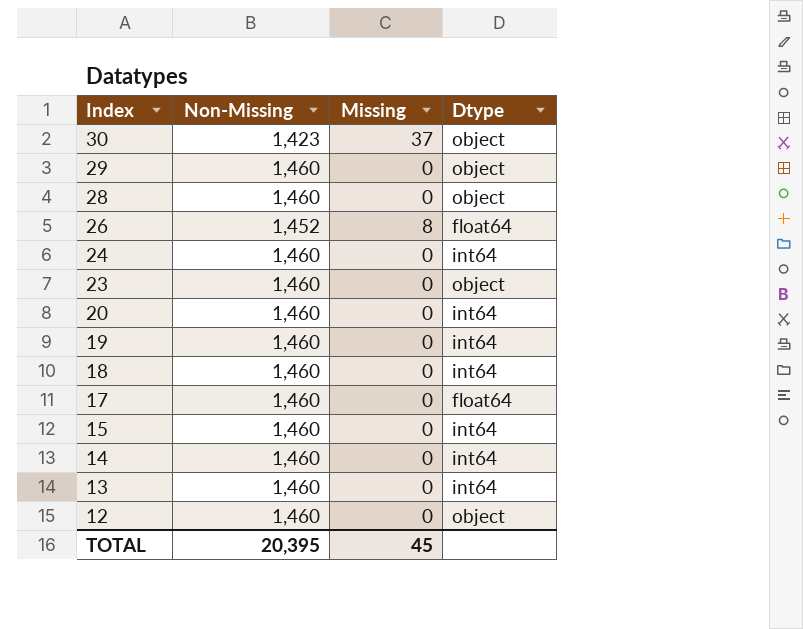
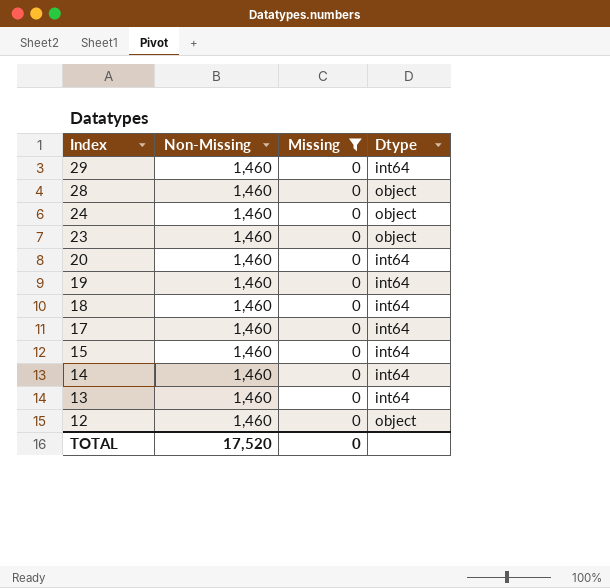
filter: none -> Missing = 0
29 | Dtype: object -> int64
24 | Dtype: int64 -> object
17 | Dtype: float64 -> int64
TOTAL | Non-Missing: 20,395 -> 17,520
TOTAL | Missing: 45 -> 0

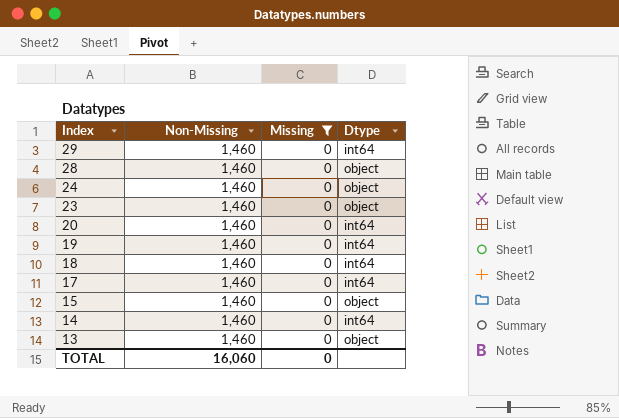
row 12: 1,460 | 0 | object -> none
15 | Dtype: int64 -> object
13 | Dtype: int64 -> object
TOTAL | Non-Missing: 17,520 -> 16,060

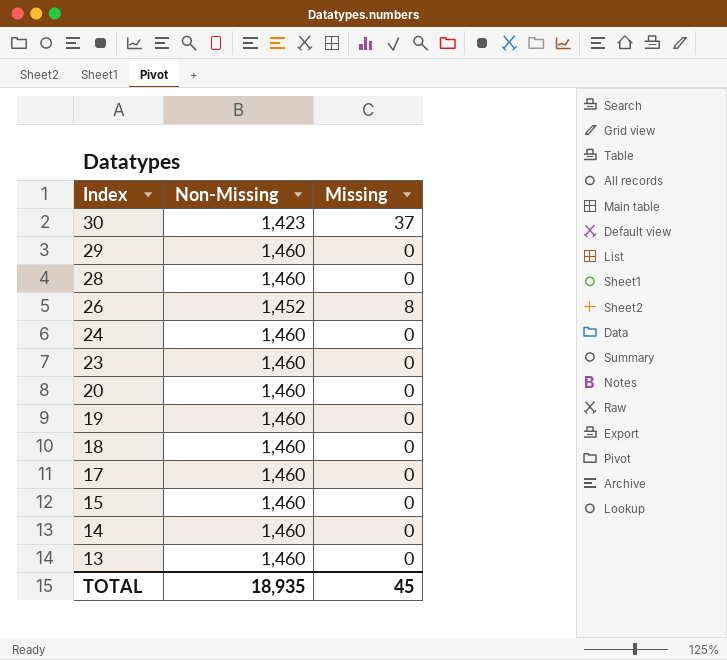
filter: Missing = 0 -> none
column Dtype | position: 4 -> none
TOTAL | Non-Missing: 16,060 -> 18,935
TOTAL | Missing: 0 -> 45

